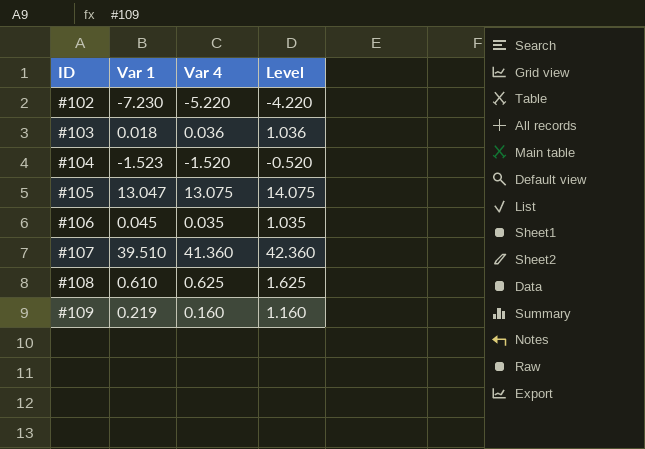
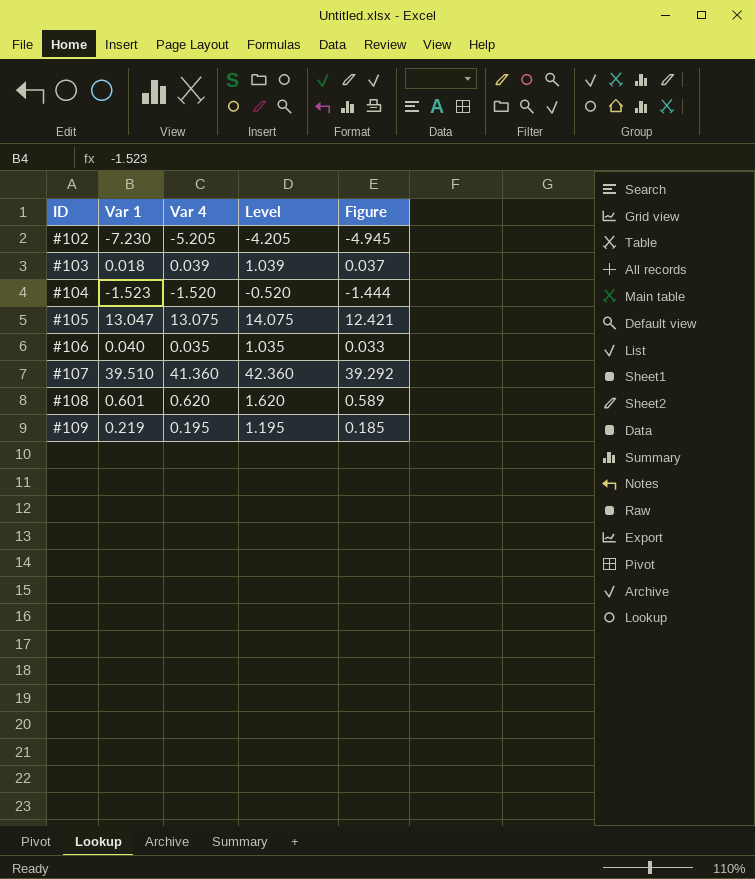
column Figure | formula: none -> [Var 4] * 0.95
#102 | Var 4: -5.220 -> -5.205
#102 | Level: -4.220 -> -4.205
#103 | Var 4: 0.036 -> 0.039
#103 | Level: 1.036 -> 1.039
#106 | Var 1: 0.045 -> 0.040
#108 | Var 1: 0.610 -> 0.601
#108 | Var 4: 0.625 -> 0.620
#108 | Level: 1.625 -> 1.620
#109 | Var 4: 0.160 -> 0.195
#109 | Level: 1.160 -> 1.195

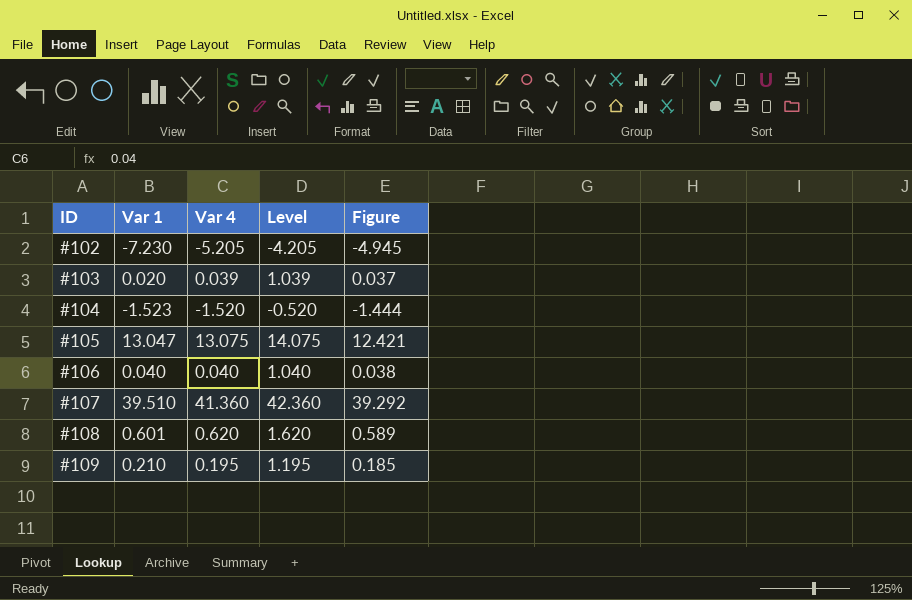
#103 | Var 1: 0.018 -> 0.020
#106 | Var 4: 0.035 -> 0.040
#106 | Level: 1.035 -> 1.040
#106 | Figure: 0.033 -> 0.038
#109 | Var 1: 0.219 -> 0.210

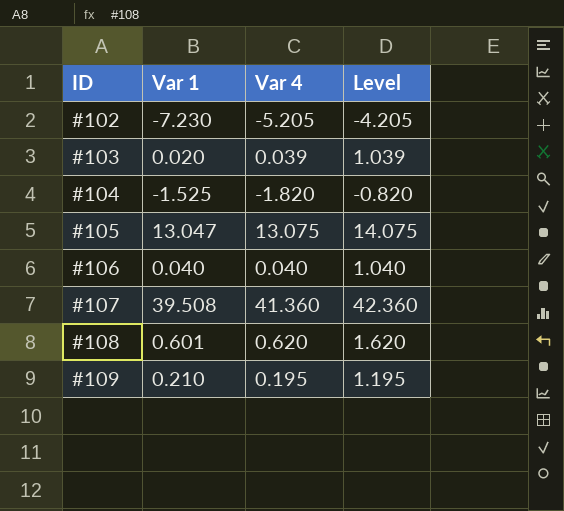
column Figure | formula: [Var 4] * 0.95 -> none
#104 | Var 1: -1.523 -> -1.525
#104 | Var 4: -1.520 -> -1.820
#104 | Level: -0.520 -> -0.820
#107 | Var 1: 39.510 -> 39.508

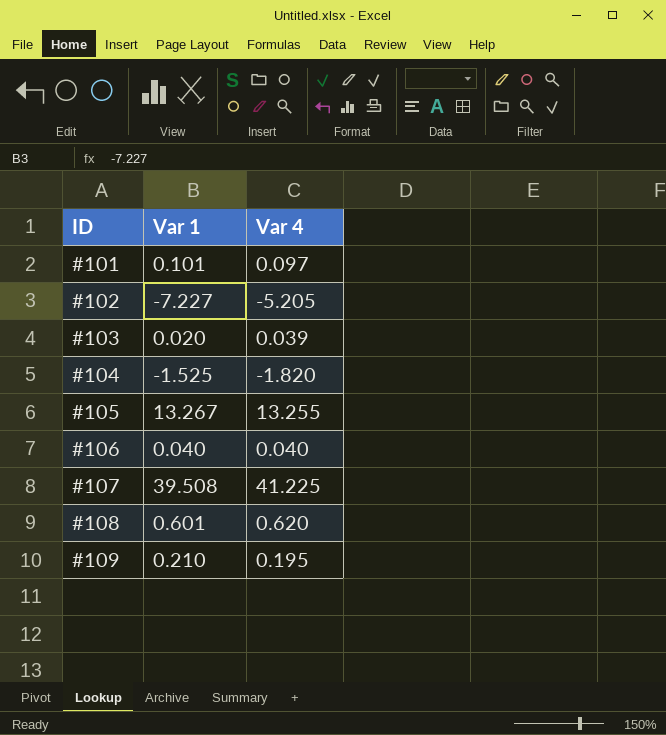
column Level | formula: [Var 4] + 1 -> none
row #101: none -> 0.101 | 0.097
#102 | Var 1: -7.230 -> -7.227
#105 | Var 1: 13.047 -> 13.267
#105 | Var 4: 13.075 -> 13.255
#107 | Var 4: 41.360 -> 41.225

